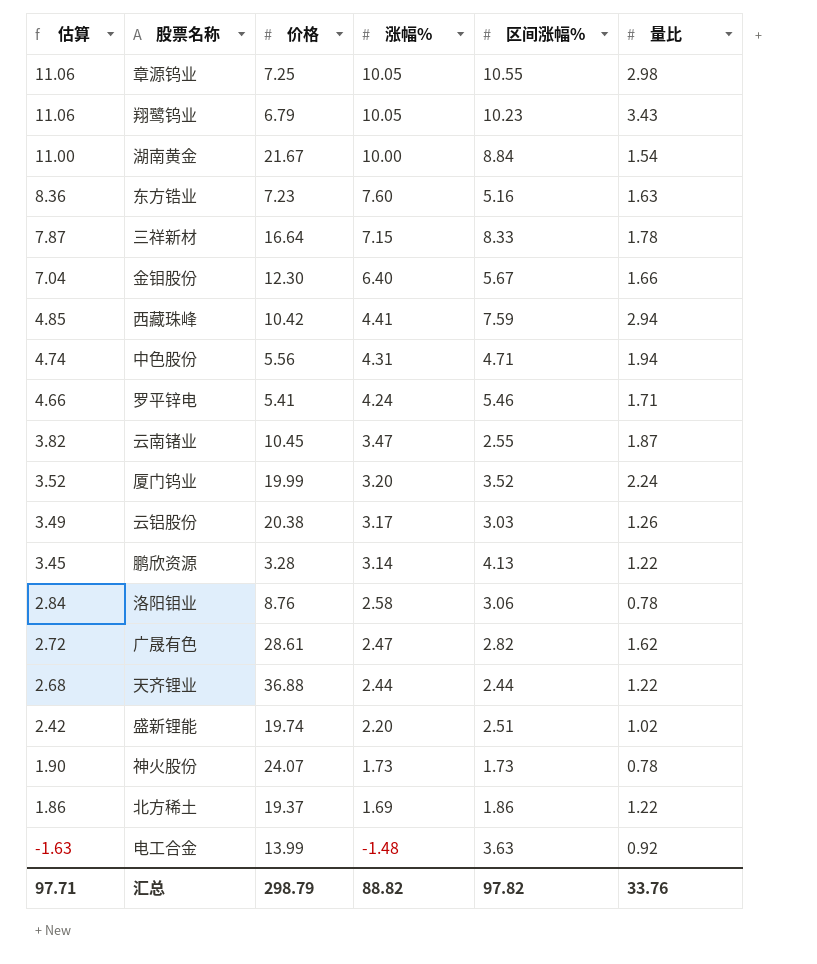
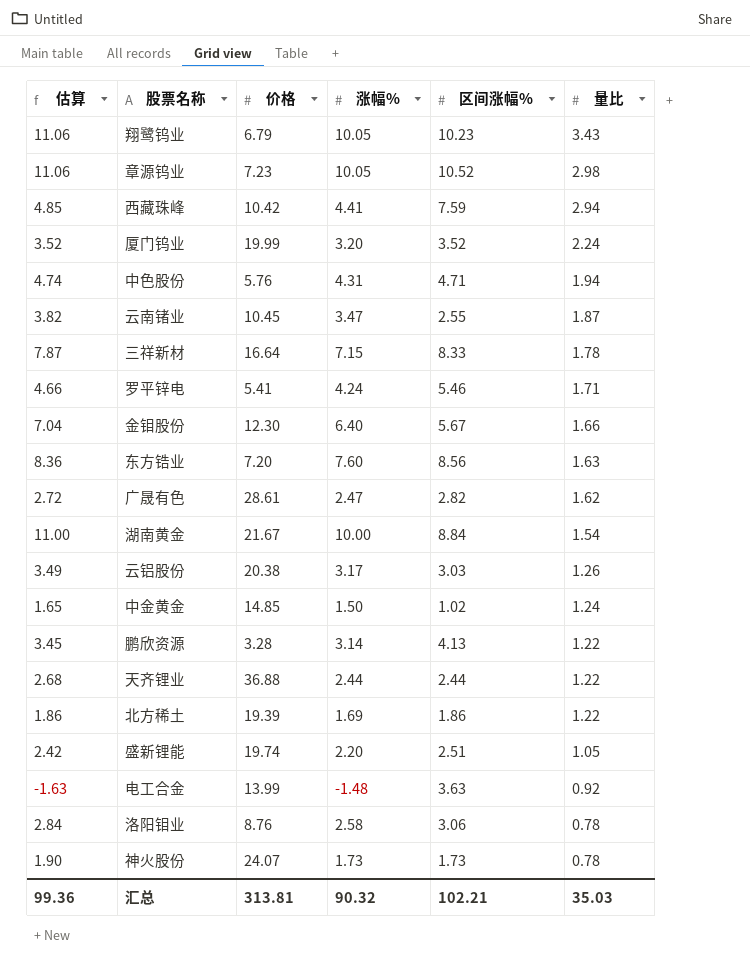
row order: 估算 descending -> 量比 descending
章源钨业 | 价格: 7.25 -> 7.23
章源钨业 | 区间涨幅%: 10.55 -> 10.52
中色股份 | 价格: 5.56 -> 5.76
东方锆业 | 价格: 7.23 -> 7.20
东方锆业 | 区间涨幅%: 5.16 -> 8.56
row 中金黄金: none -> 1.65 | 14.85 | 1.50 | 1.02 | 1.24
北方稀土 | 价格: 19.37 -> 19.39
盛新锂能 | 量比: 1.02 -> 1.05
汇总 | 估算: 97.71 -> 99.36
汇总 | 价格: 298.79 -> 313.81
汇总 | 涨幅%: 88.82 -> 90.32
汇总 | 区间涨幅%: 97.82 -> 102.21
汇总 | 量比: 33.76 -> 35.03

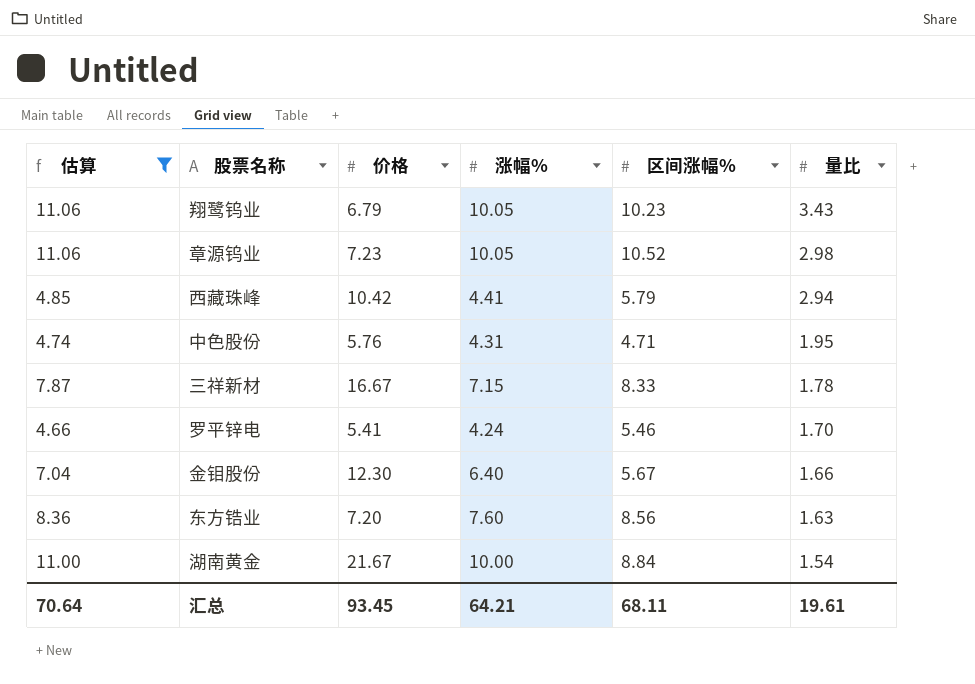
filter: none -> 估算 >= 4.66
西藏珠峰 | 区间涨幅%: 7.59 -> 5.79
中色股份 | 量比: 1.94 -> 1.95
三祥新材 | 价格: 16.64 -> 16.67
罗平锌电 | 量比: 1.71 -> 1.70
汇总 | 估算: 99.36 -> 70.64
汇总 | 价格: 313.81 -> 93.45
汇总 | 涨幅%: 90.32 -> 64.21
汇总 | 区间涨幅%: 102.21 -> 68.11
汇总 | 量比: 35.03 -> 19.61

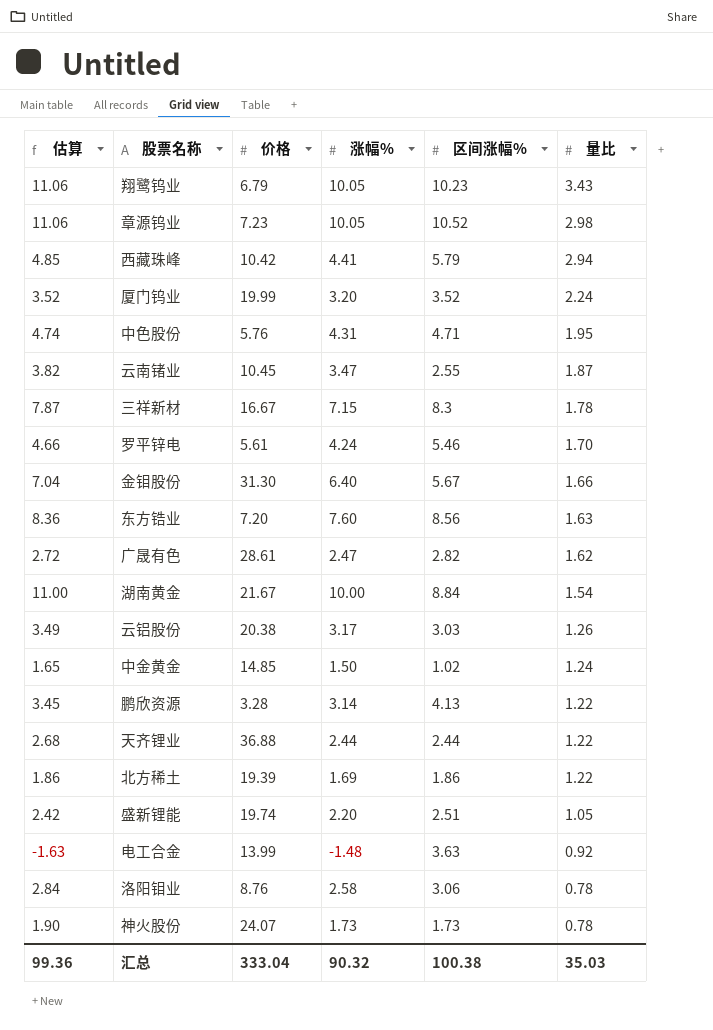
filter: 估算 >= 4.66 -> none
三祥新材 | 区间涨幅%: 8.33 -> 8.3
罗平锌电 | 价格: 5.41 -> 5.61
金钼股份 | 价格: 12.30 -> 31.30
汇总 | 估算: 70.64 -> 99.36
汇总 | 价格: 93.45 -> 333.04
汇总 | 涨幅%: 64.21 -> 90.32
汇总 | 区间涨幅%: 68.11 -> 100.38
汇总 | 量比: 19.61 -> 35.03

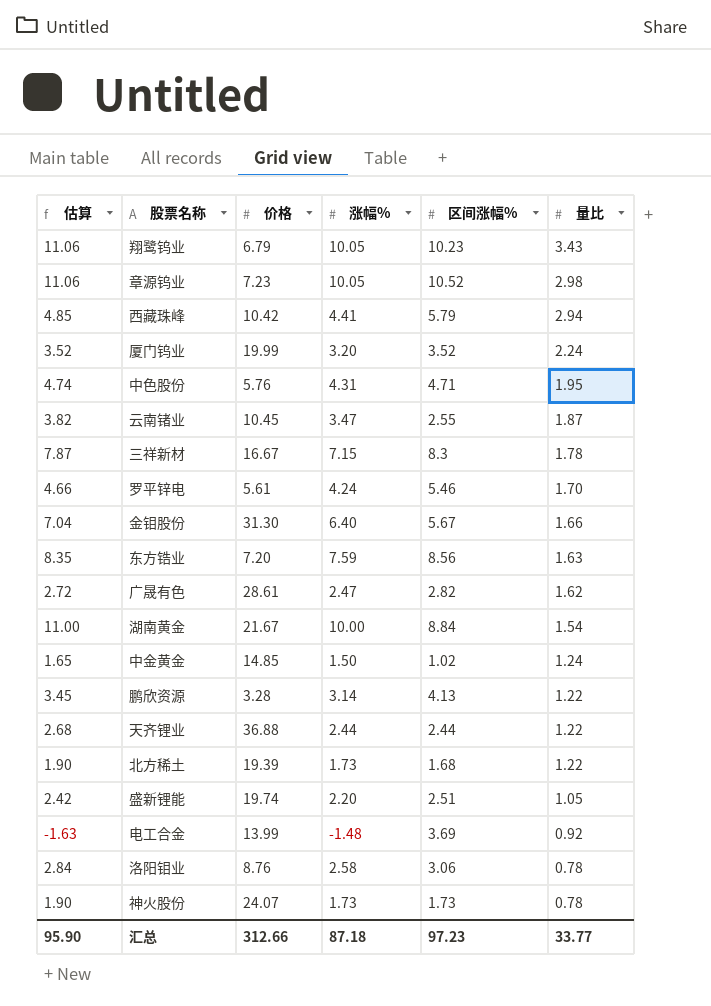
row 云铝股份: 3.49 | 20.38 | 3.17 | 3.03 | 1.26 -> none
东方锆业 | 估算: 8.36 -> 8.35
东方锆业 | 涨幅%: 7.60 -> 7.59
北方稀土 | 估算: 1.86 -> 1.90
北方稀土 | 涨幅%: 1.69 -> 1.73
北方稀土 | 区间涨幅%: 1.86 -> 1.68
电工合金 | 区间涨幅%: 3.63 -> 3.69
汇总 | 估算: 99.36 -> 95.90
汇总 | 价格: 333.04 -> 312.66
汇总 | 涨幅%: 90.32 -> 87.18
汇总 | 区间涨幅%: 100.38 -> 97.23
汇总 | 量比: 35.03 -> 33.77

